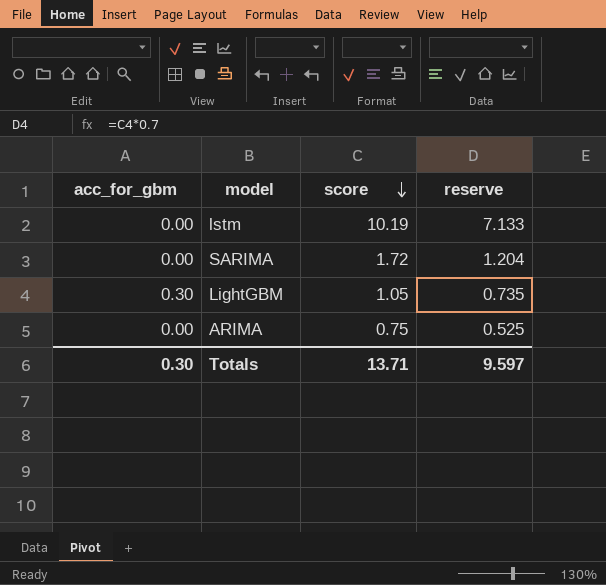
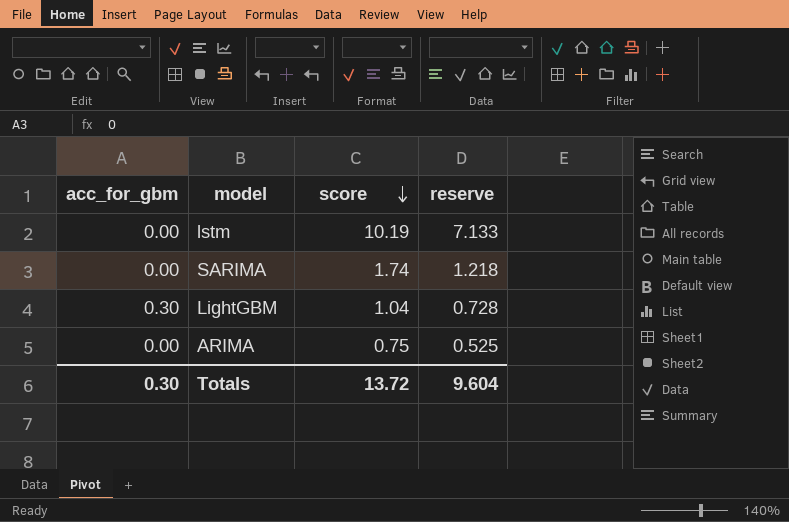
SARIMA | score: 1.72 -> 1.74
SARIMA | reserve: 1.204 -> 1.218
LightGBM | score: 1.05 -> 1.04
LightGBM | reserve: 0.735 -> 0.728
Totals | score: 13.71 -> 13.72
Totals | reserve: 9.597 -> 9.604

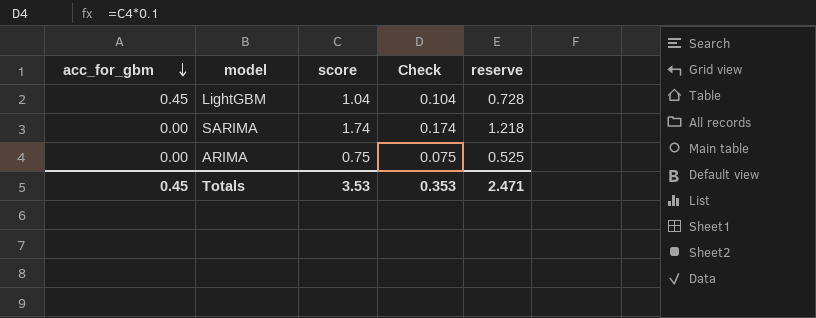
row order: score descending -> acc_for_gbm descending
column Check | formula: none -> [score] * 0.1
row lstm: 0.00 | 10.19 | 7.133 -> none
LightGBM | acc_for_gbm: 0.30 -> 0.45
Totals | acc_for_gbm: 0.30 -> 0.45
Totals | score: 13.72 -> 3.53
Totals | reserve: 9.604 -> 2.471

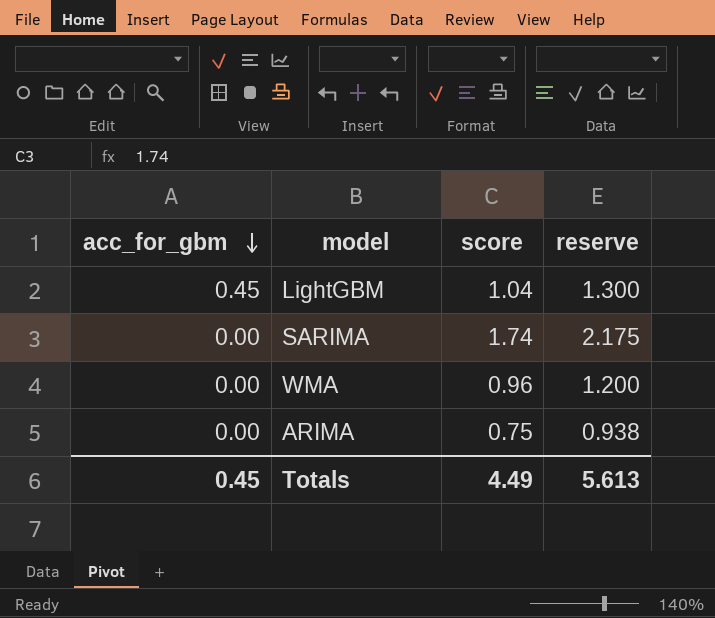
column Check | formula: [score] * 0.1 -> none
column reserve | formula: [score] * 0.7 -> [score] * 1.25
row WMA: none -> 0.00 | 0.96 | 1.200
Totals | score: 3.53 -> 4.49
Totals | reserve: 2.471 -> 5.613

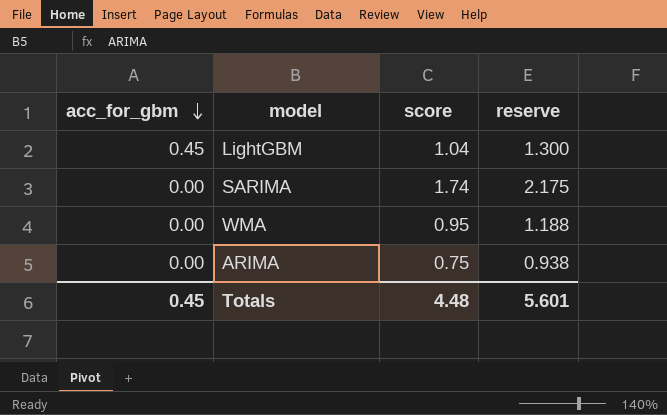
WMA | score: 0.96 -> 0.95
WMA | reserve: 1.200 -> 1.188
Totals | score: 4.49 -> 4.48
Totals | reserve: 5.613 -> 5.601

